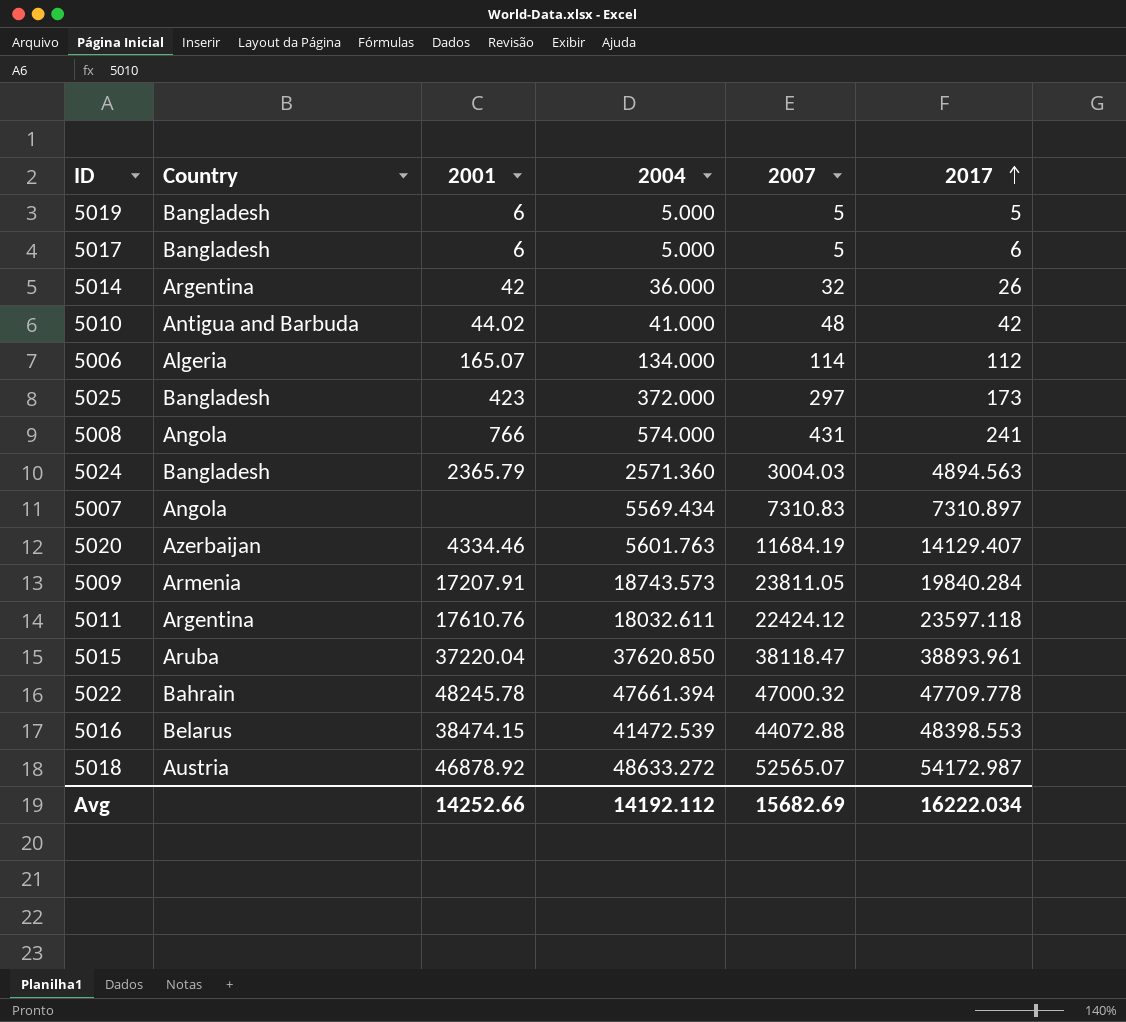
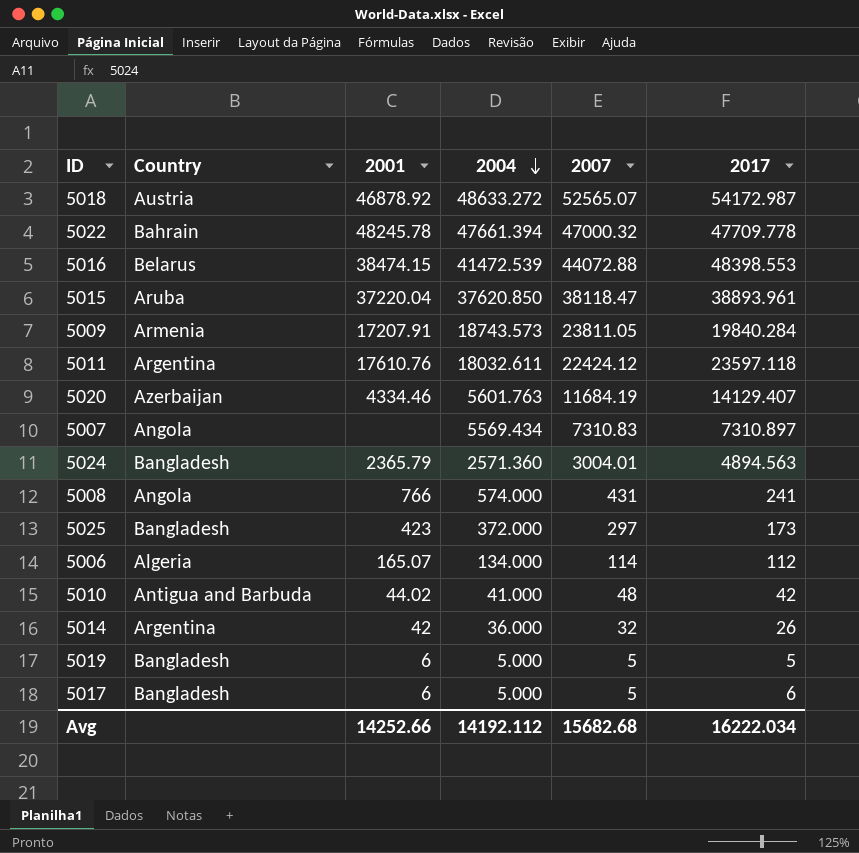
row order: 2017 ascending -> 2004 descending
5024 | 2007: 3004.03 -> 3004.01
Avg | 2007: 15682.69 -> 15682.68

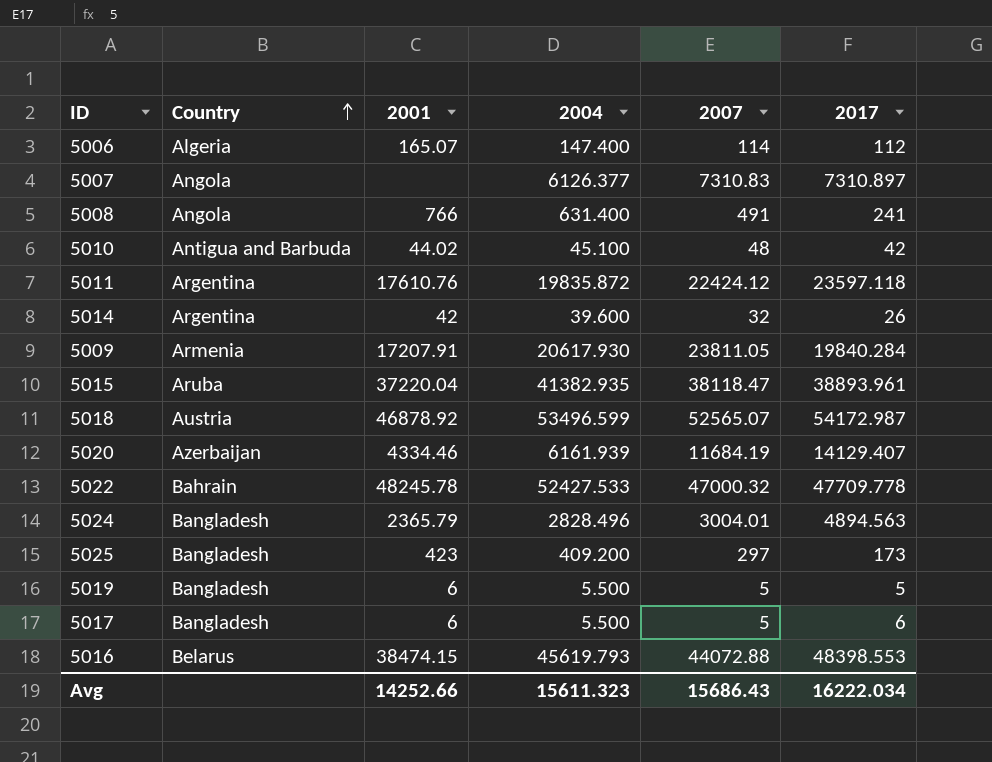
row order: 2004 descending -> Country ascending
5006 | 2004: 134.000 -> 147.400
5007 | 2004: 5569.434 -> 6126.377
5008 | 2004: 574.000 -> 631.400
5008 | 2007: 431 -> 491
5010 | 2004: 41.000 -> 45.100
5011 | 2004: 18032.611 -> 19835.872
5014 | 2004: 36.000 -> 39.600
5009 | 2004: 18743.573 -> 20617.930
5015 | 2004: 37620.850 -> 41382.935
5018 | 2004: 48633.272 -> 53496.599
5020 | 2004: 5601.763 -> 6161.939
5022 | 2004: 47661.394 -> 52427.533
5024 | 2004: 2571.360 -> 2828.496
5025 | 2004: 372.000 -> 409.200
5019 | 2004: 5.000 -> 5.500
5017 | 2004: 5.000 -> 5.500
5016 | 2004: 41472.539 -> 45619.793
Avg | 2004: 14192.112 -> 15611.323
Avg | 2007: 15682.68 -> 15686.43

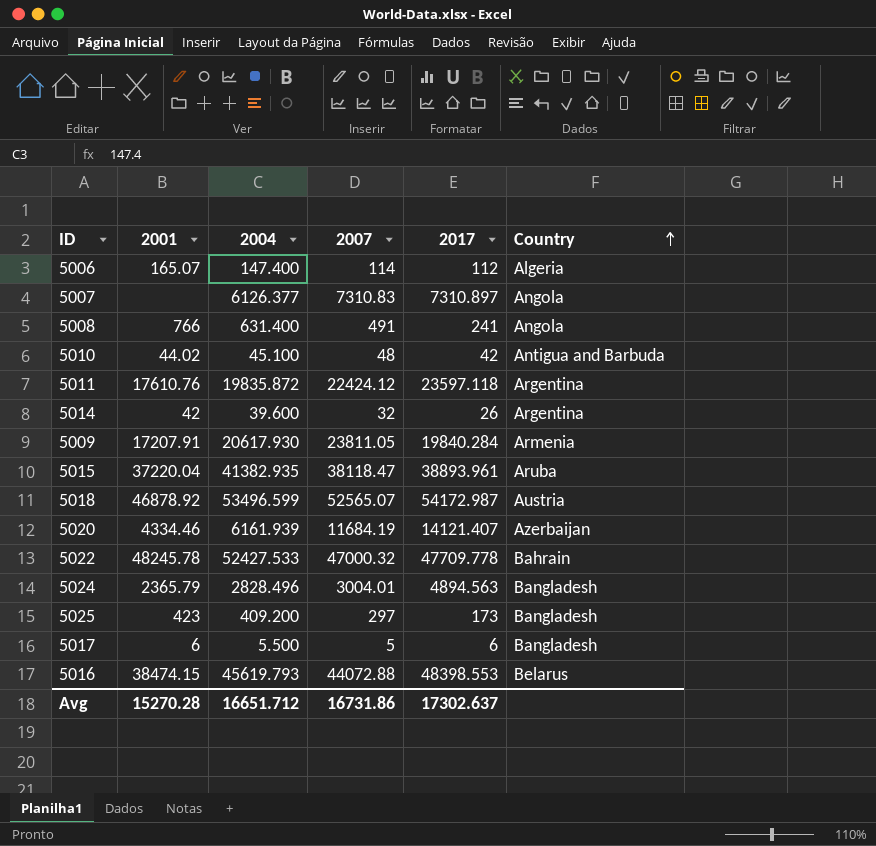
column Country | position: 2 -> 6
row 5019: Bangladesh | 6 | 5.500 | 5 | 5 -> none
5020 | 2017: 14129.407 -> 14121.407
Avg | 2001: 14252.66 -> 15270.28
Avg | 2004: 15611.323 -> 16651.712
Avg | 2007: 15686.43 -> 16731.86
Avg | 2017: 16222.034 -> 17302.637

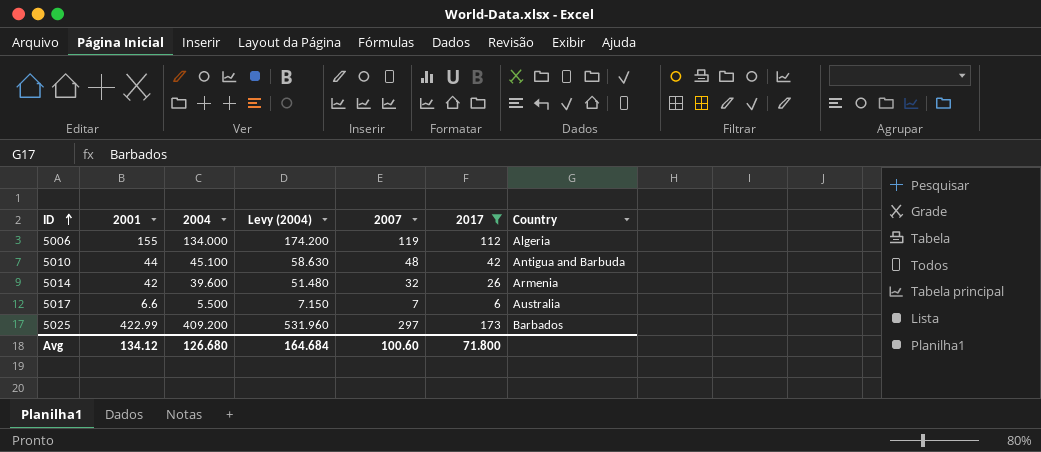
filter: none -> 2017 <= 173
row order: Country ascending -> ID ascending
column Levy (2004) | formula: none -> [2004] * 1.3
5006 | 2001: 165.07 -> 155
5006 | 2004: 147.400 -> 134.000
5006 | 2007: 114 -> 119
5010 | 2001: 44.02 -> 44
5014 | Country: Argentina -> Armenia
5017 | 2001: 6 -> 6.6
5017 | 2007: 5 -> 7
5017 | Country: Bangladesh -> Australia
5025 | 2001: 423 -> 422.99
5025 | Country: Bangladesh -> Barbados
Avg | 2001: 15270.28 -> 134.12
Avg | 2004: 16651.712 -> 126.680
Avg | 2007: 16731.86 -> 100.60
Avg | 2017: 17302.637 -> 71.800

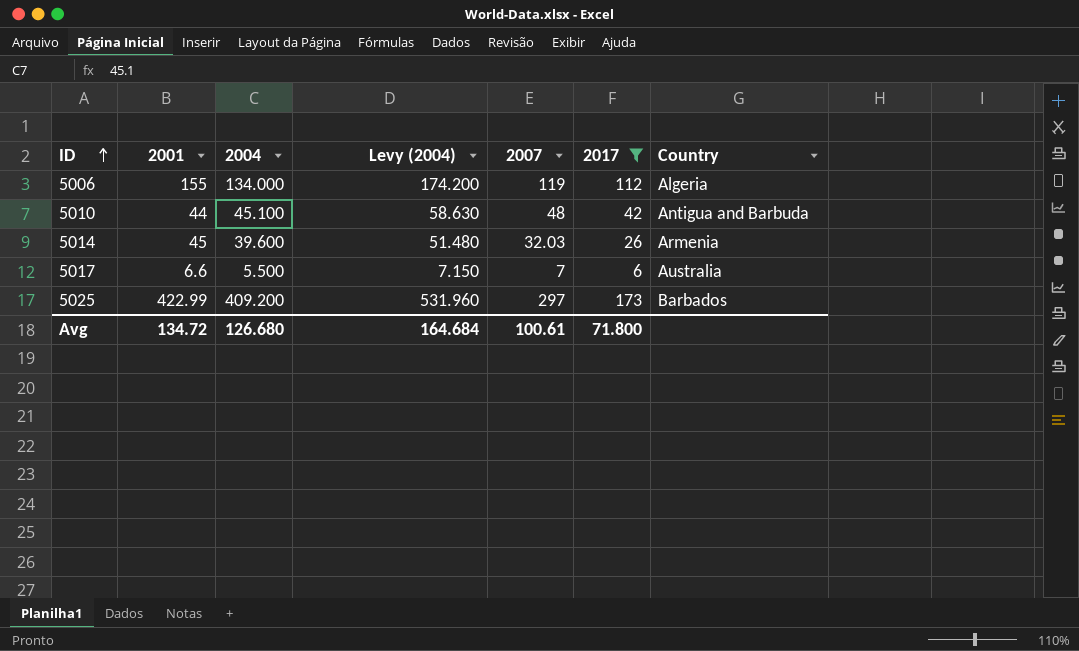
5014 | 2001: 42 -> 45
5014 | 2007: 32 -> 32.03
Avg | 2001: 134.12 -> 134.72
Avg | 2007: 100.60 -> 100.61

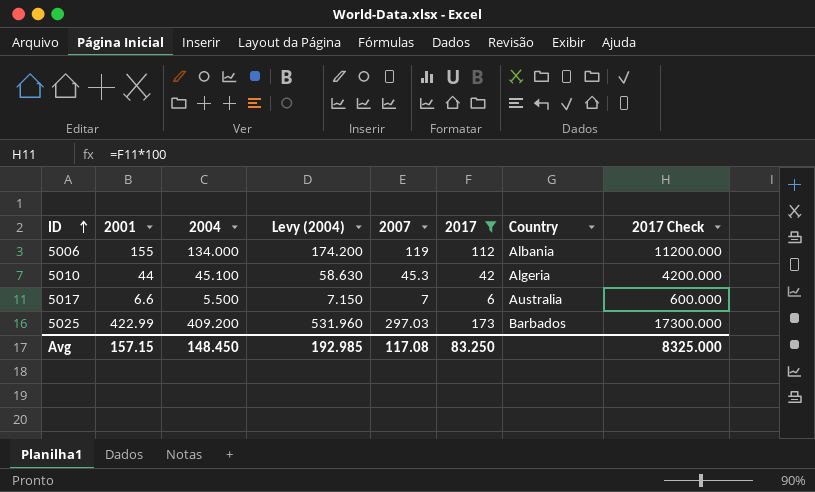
column 2017 Check | formula: none -> [2017] * 100
row 5014: 45 | 39.600 | 51.480 | 32.03 | 26 | Armenia -> none
5006 | Country: Algeria -> Albania
5010 | 2007: 48 -> 45.3
5010 | Country: Antigua and Barbuda -> Algeria
5025 | 2007: 297 -> 297.03
Avg | 2001: 134.72 -> 157.15
Avg | 2004: 126.680 -> 148.450
Avg | Levy (2004): 164.684 -> 192.985
Avg | 2007: 100.61 -> 117.08
Avg | 2017: 71.800 -> 83.250

